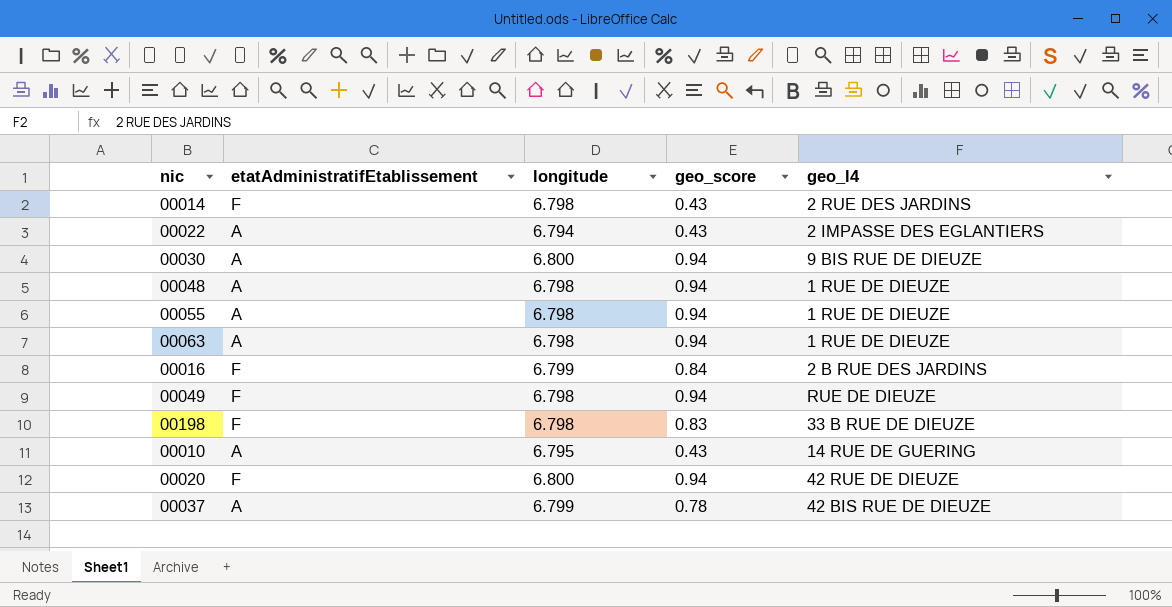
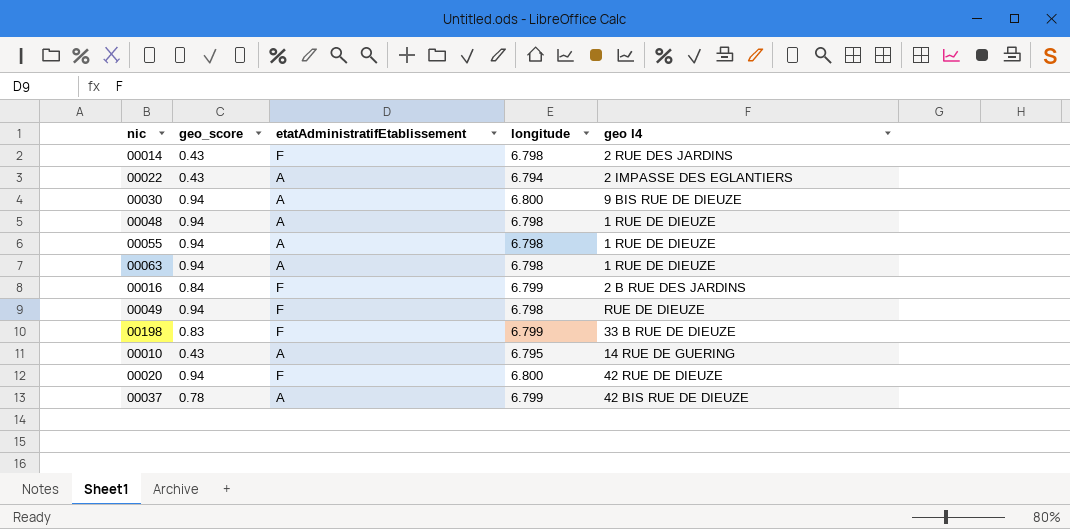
column geo_score | position: 4 -> 2
column name: geo_l4 -> geo l4
00198 | longitude: 6.798 -> 6.799

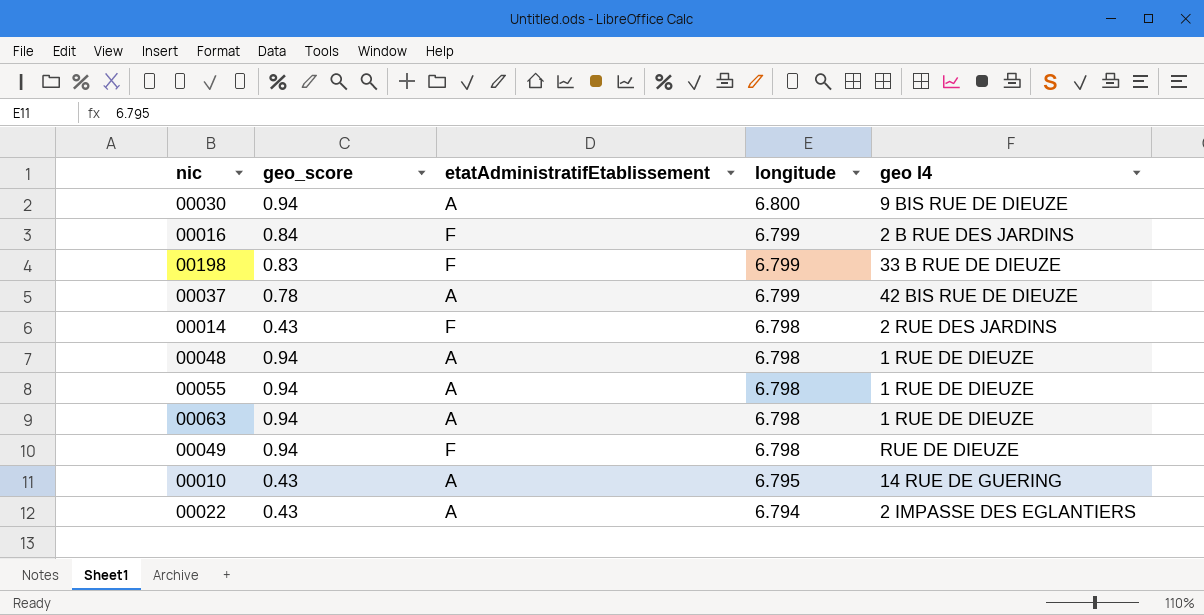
row order: none -> longitude descending
row 00020: 0.94 | F | 6.800 | 42 RUE DE DIEUZE -> none

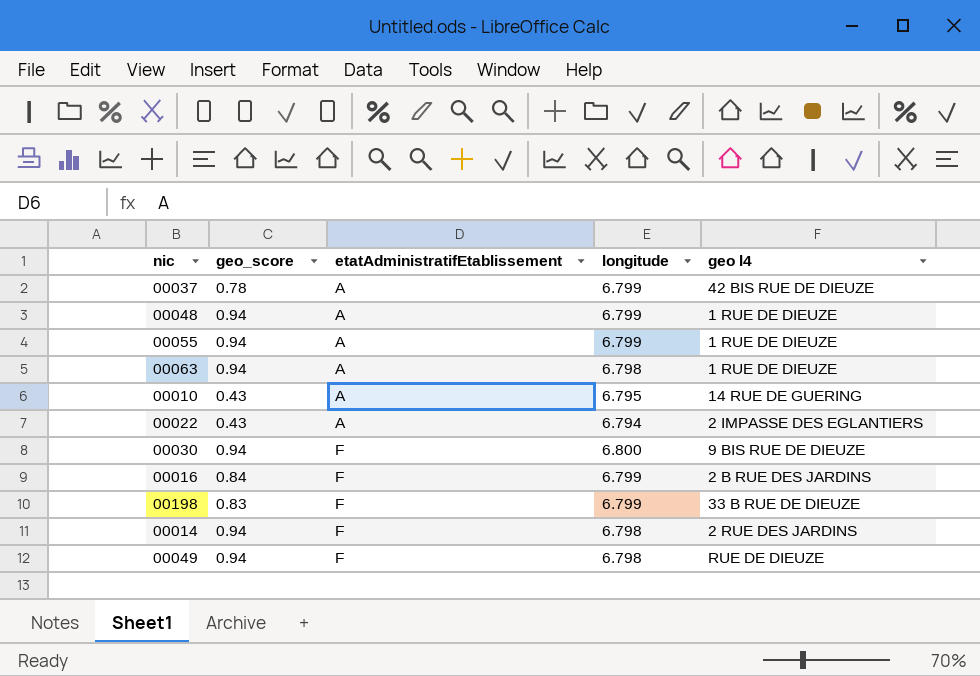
row order: longitude descending -> etatAdministratifEtablissement ascending
00048 | longitude: 6.798 -> 6.799
00055 | longitude: 6.798 -> 6.799
00030 | etatAdministratifEtablissement: A -> F
00014 | geo_score: 0.43 -> 0.94

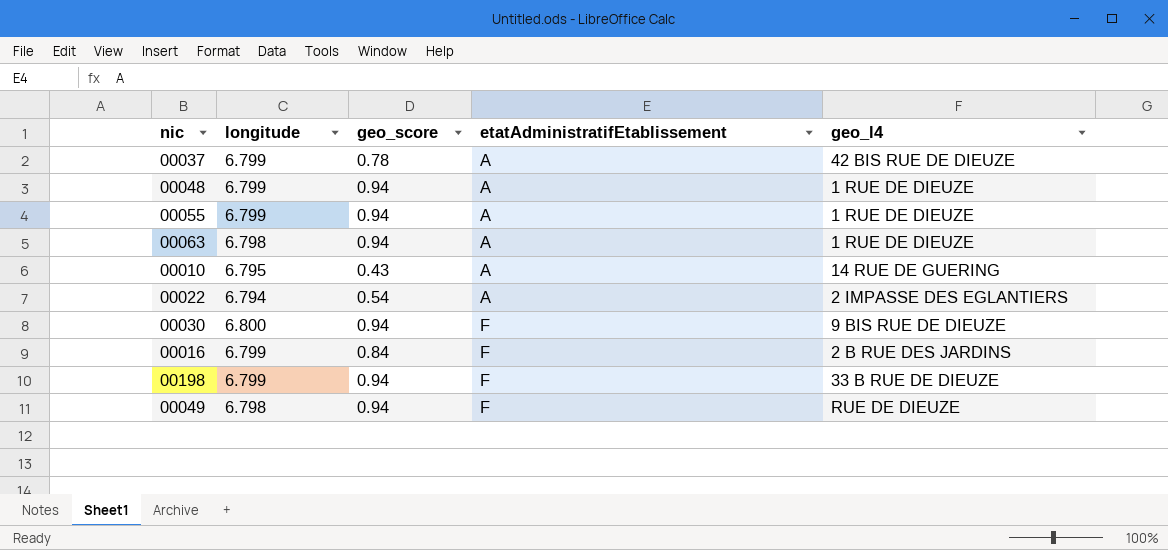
column longitude | position: 4 -> 2
column name: geo l4 -> geo_l4
row 00014: 0.94 | F | 6.798 | 2 RUE DES JARDINS -> none
00022 | geo_score: 0.43 -> 0.54
00198 | geo_score: 0.83 -> 0.94

